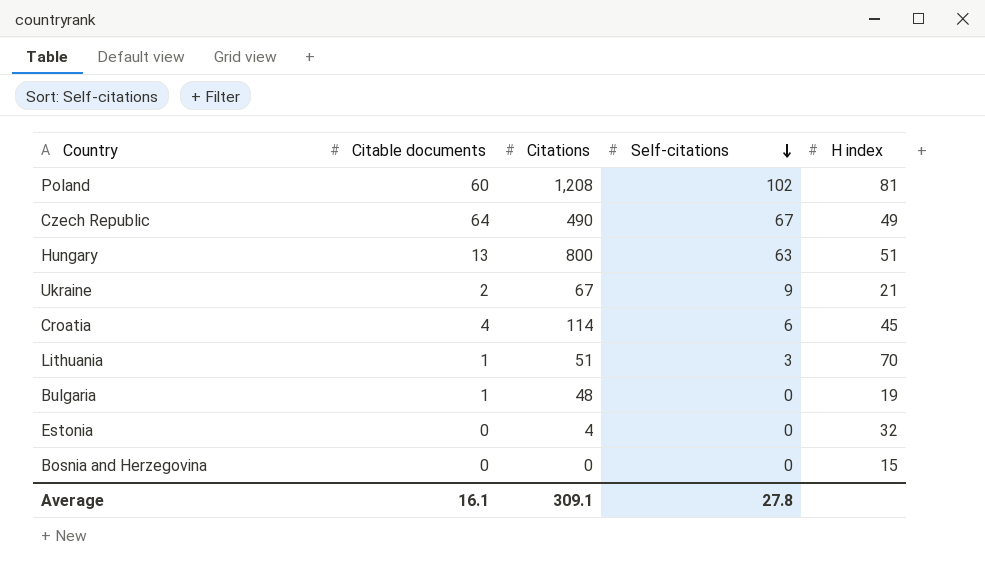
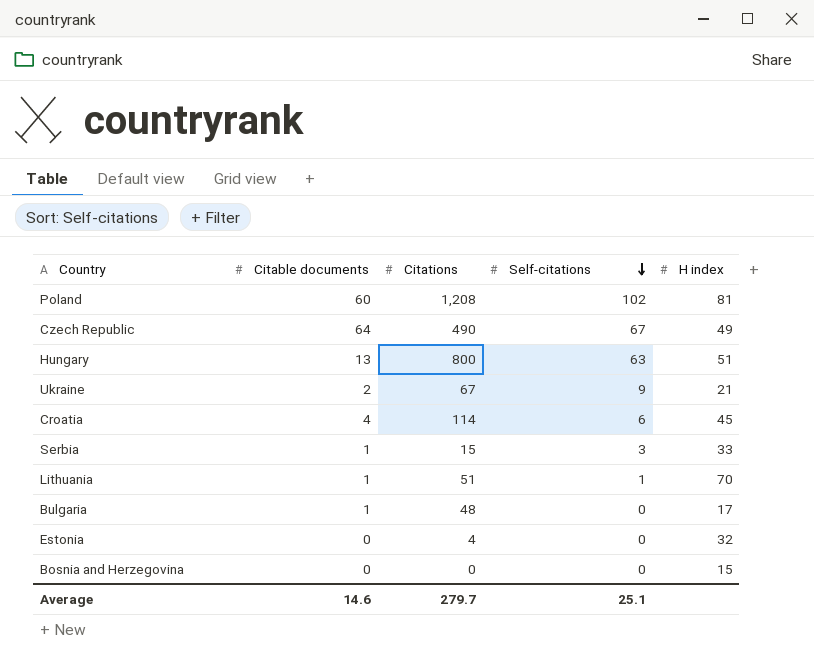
row Serbia: none -> 1 | 15 | 3 | 33
Lithuania | Self-citations: 3 -> 1
Bulgaria | H index: 19 -> 17
Average | Citable documents: 16.1 -> 14.6
Average | Citations: 309.1 -> 279.7
Average | Self-citations: 27.8 -> 25.1

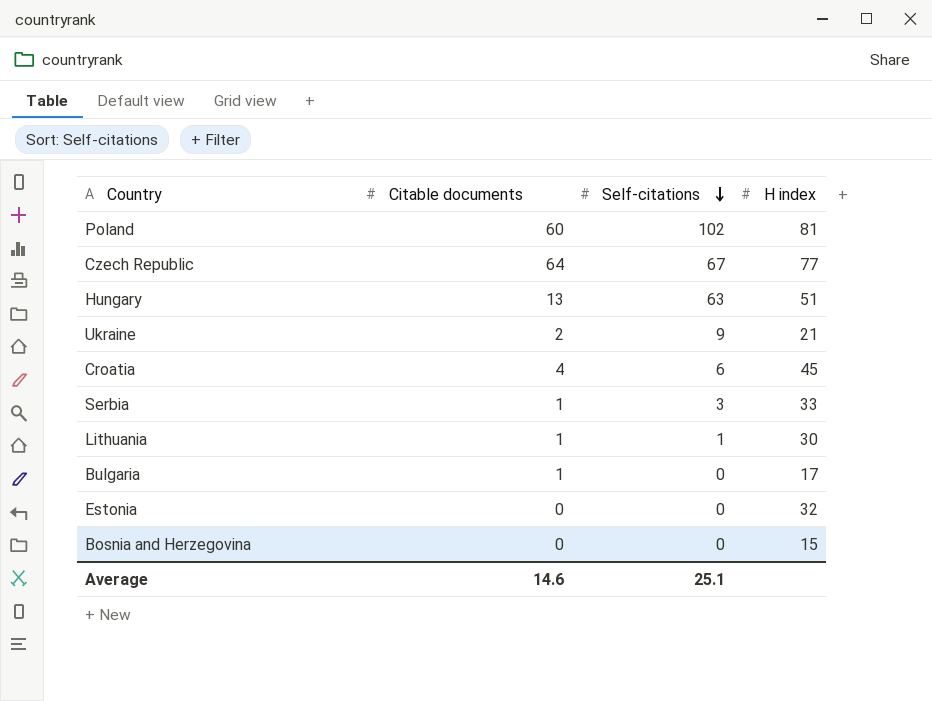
column Citations | position: 3 -> none
Czech Republic | H index: 49 -> 77
Lithuania | H index: 70 -> 30

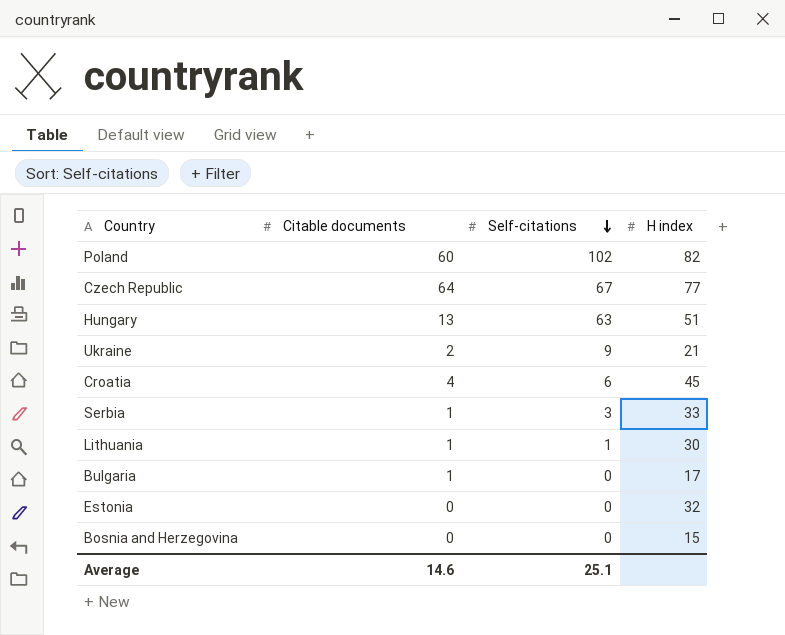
Poland | H index: 81 -> 82

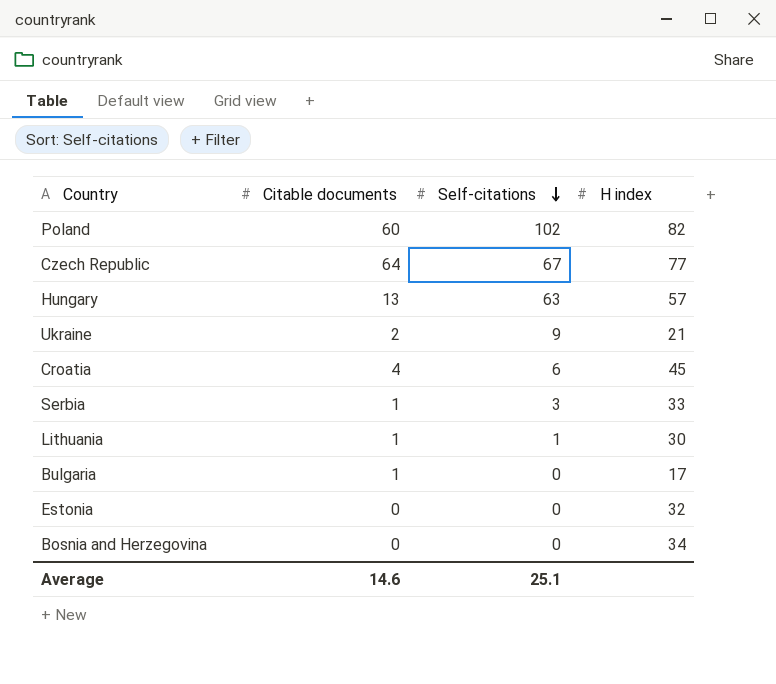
Hungary | H index: 51 -> 57
Bosnia and Herzegovina | H index: 15 -> 34

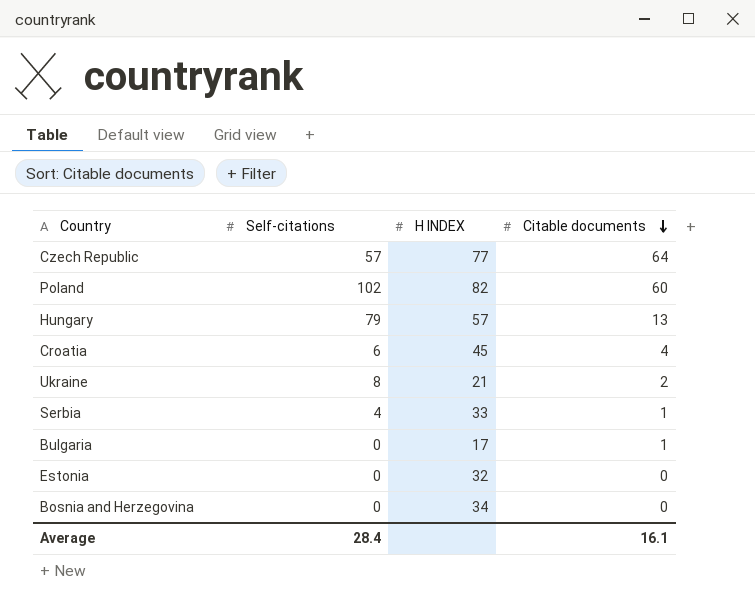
row order: Self-citations descending -> Citable documents descending
column name: H index -> H INDEX
column Citable documents | position: 2 -> 4
row Lithuania: 1 | 1 | 30 -> none
Czech Republic | Self-citations: 67 -> 57
Hungary | Self-citations: 63 -> 79
Ukraine | Self-citations: 9 -> 8
Serbia | Self-citations: 3 -> 4
Average | Self-citations: 25.1 -> 28.4
Average | Citable documents: 14.6 -> 16.1

